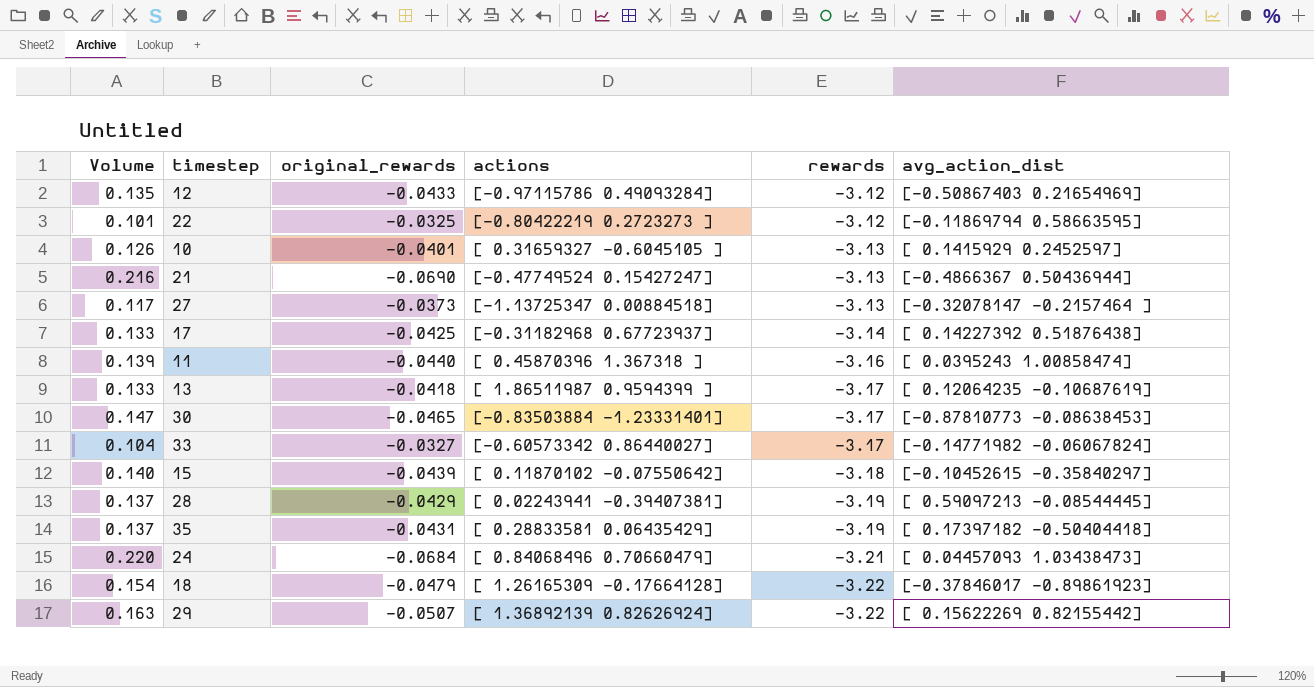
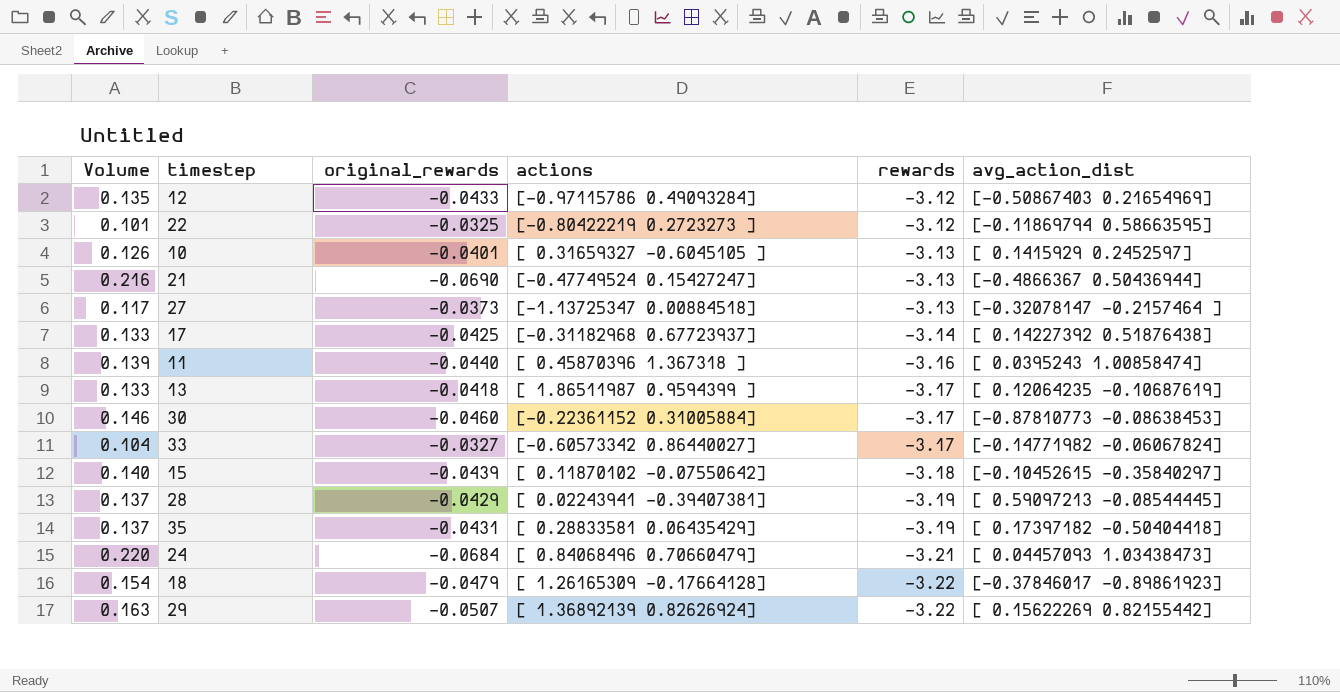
30 | Volume: 0.147 -> 0.146
30 | original_rewards: -0.0465 -> -0.0460
30 | actions: [-0.83503884 -1.23331401] -> [-0.22361152 0.31005884]

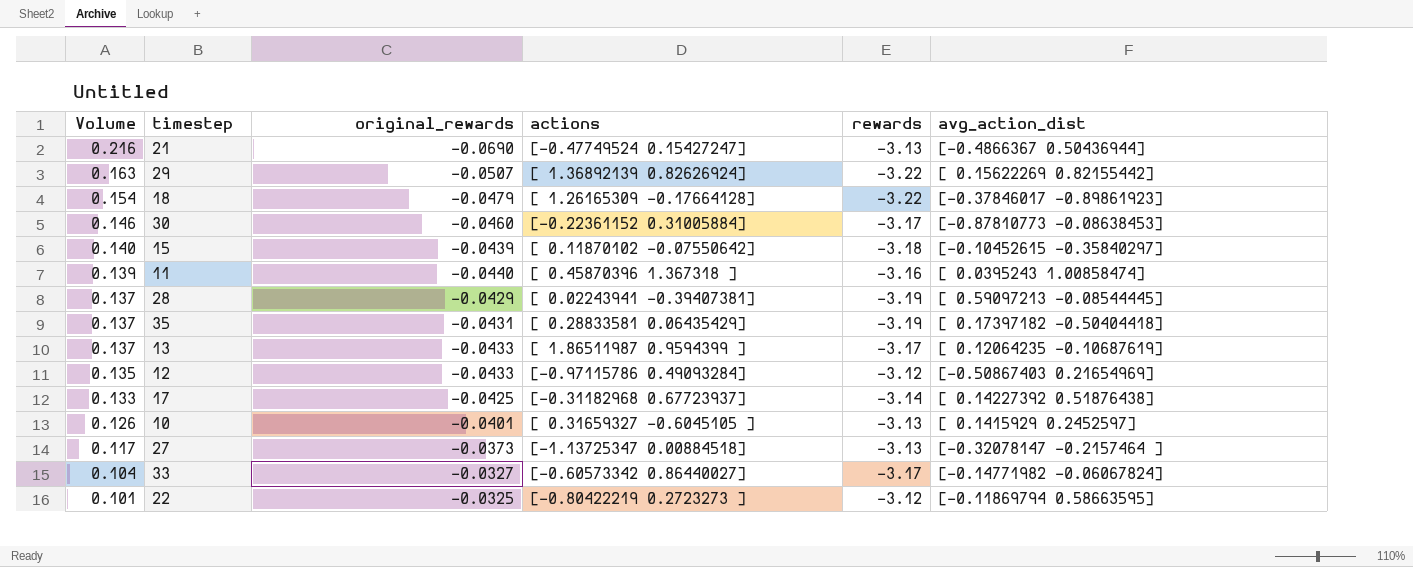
row order: rewards descending -> Volume descending
row 24: 0.220 | -0.0684 | [ 0.84068496 0.70660479] | -3.21 | [ 0.04457093 1.03438473] -> none
13 | Volume: 0.133 -> 0.137
13 | original_rewards: -0.0418 -> -0.0433

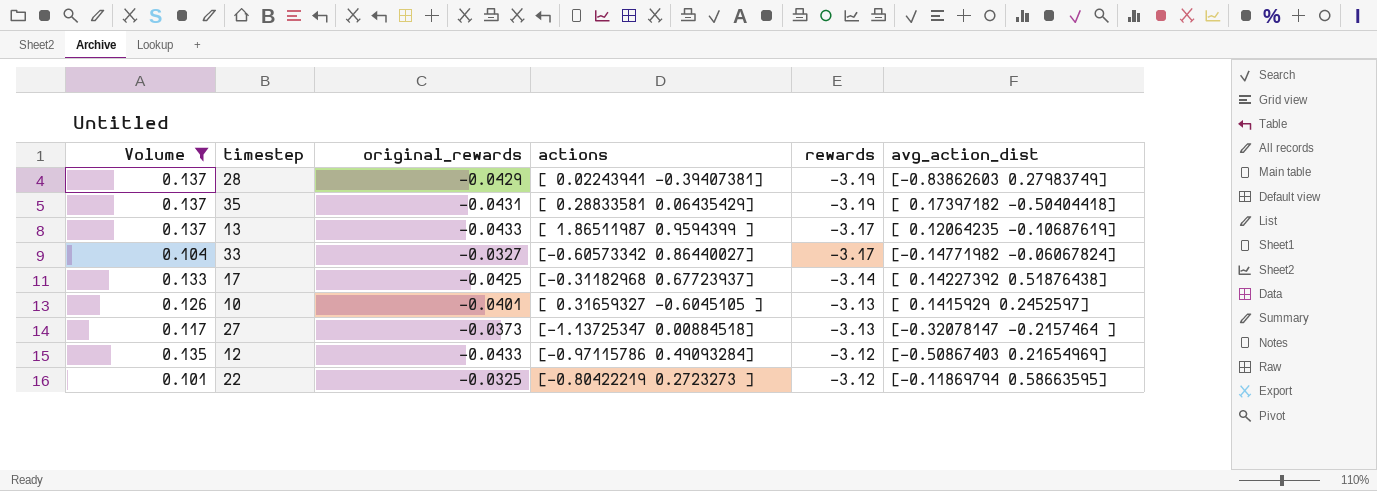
filter: none -> Volume <= 0.137
row order: Volume descending -> rewards ascending
28 | avg_action_dist: [ 0.59097213 -0.08544445] -> [-0.83862603 0.27983749]

